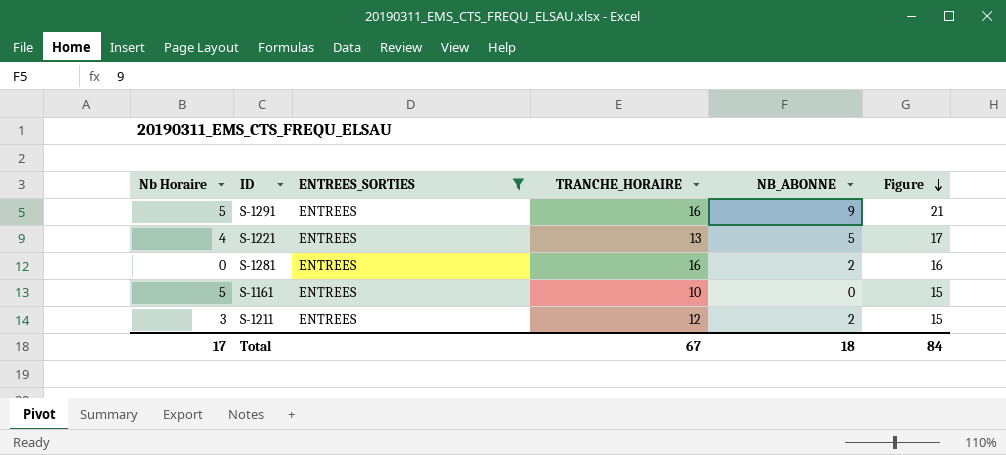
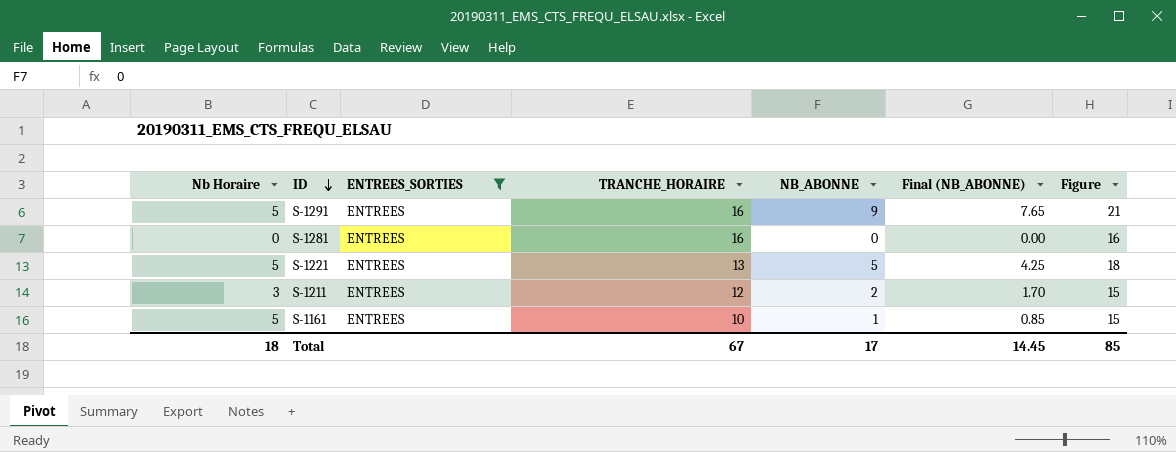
row order: Figure descending -> ID descending
column Final (NB_ABONNE) | formula: none -> [NB_ABONNE] * 0.85
S-1281 | NB_ABONNE: 2 -> 0
S-1221 | Nb Horaire: 4 -> 5
S-1221 | Figure: 17 -> 18
S-1161 | NB_ABONNE: 0 -> 1
Total | Nb Horaire: 17 -> 18
Total | NB_ABONNE: 18 -> 17
Total | Figure: 84 -> 85

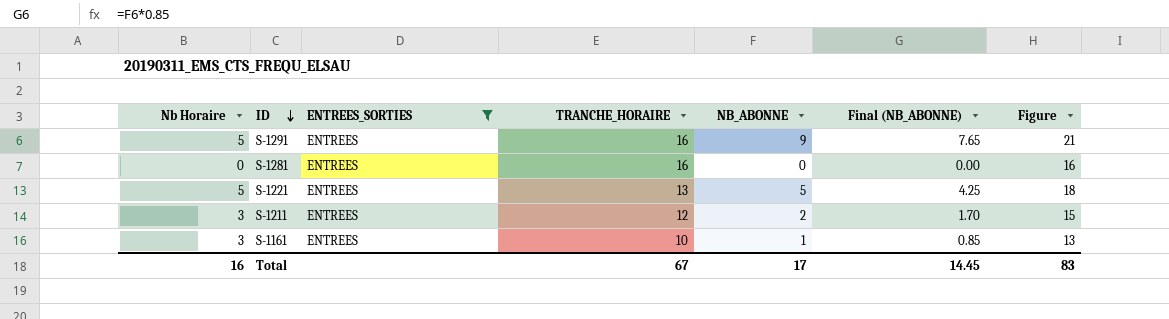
S-1161 | Nb Horaire: 5 -> 3
S-1161 | Figure: 15 -> 13
Total | Nb Horaire: 18 -> 16
Total | Figure: 85 -> 83

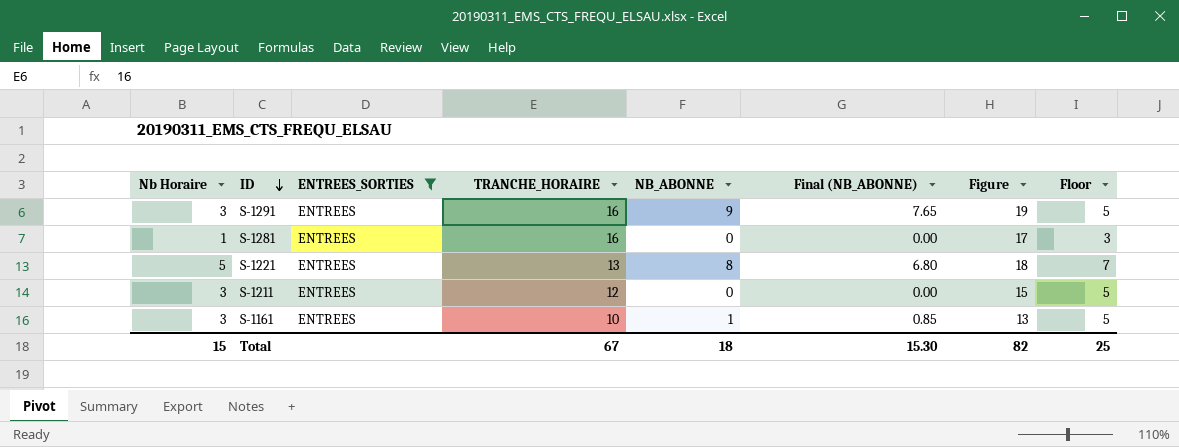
column Floor | formula: none -> [Nb Horaire] + 2
S-1291 | Nb Horaire: 5 -> 3
S-1291 | Figure: 21 -> 19
S-1281 | Nb Horaire: 0 -> 1
S-1281 | Figure: 16 -> 17
S-1221 | NB_ABONNE: 5 -> 8
S-1221 | Final (NB_ABONNE): 4.25 -> 6.80
S-1211 | NB_ABONNE: 2 -> 0
S-1211 | Final (NB_ABONNE): 1.70 -> 0.00
Total | Nb Horaire: 16 -> 15
Total | NB_ABONNE: 17 -> 18
Total | Final (NB_ABONNE): 14.45 -> 15.30
Total | Figure: 83 -> 82

